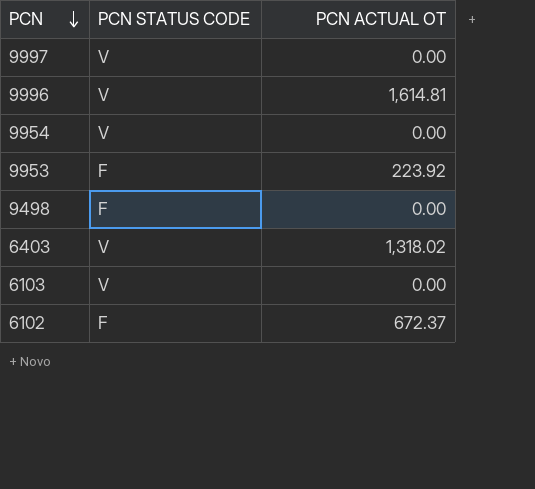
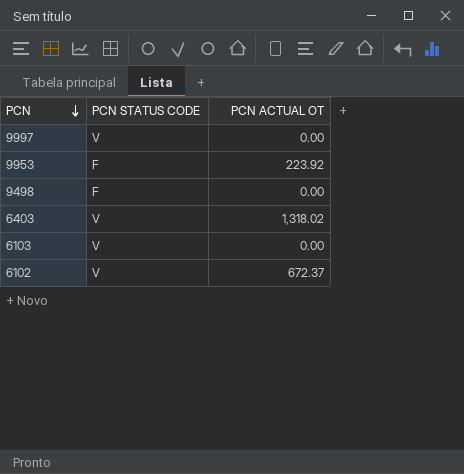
row 9996: V | 1,614.81 -> none
row 9954: V | 0.00 -> none
6102 | PCN STATUS CODE: F -> V

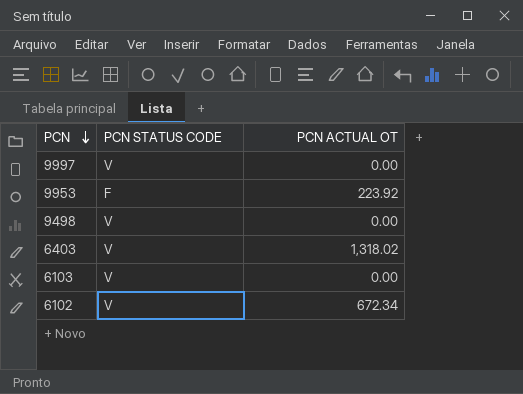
9498 | PCN STATUS CODE: F -> V
6102 | PCN ACTUAL OT: 672.37 -> 672.34

